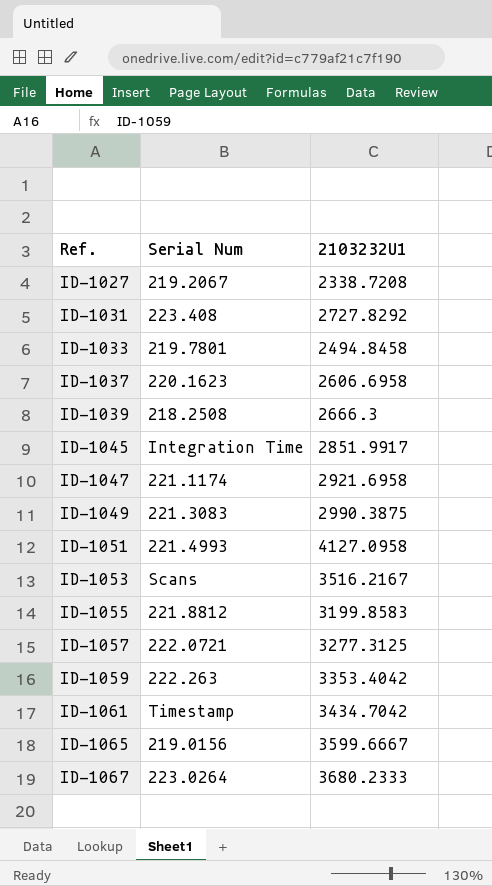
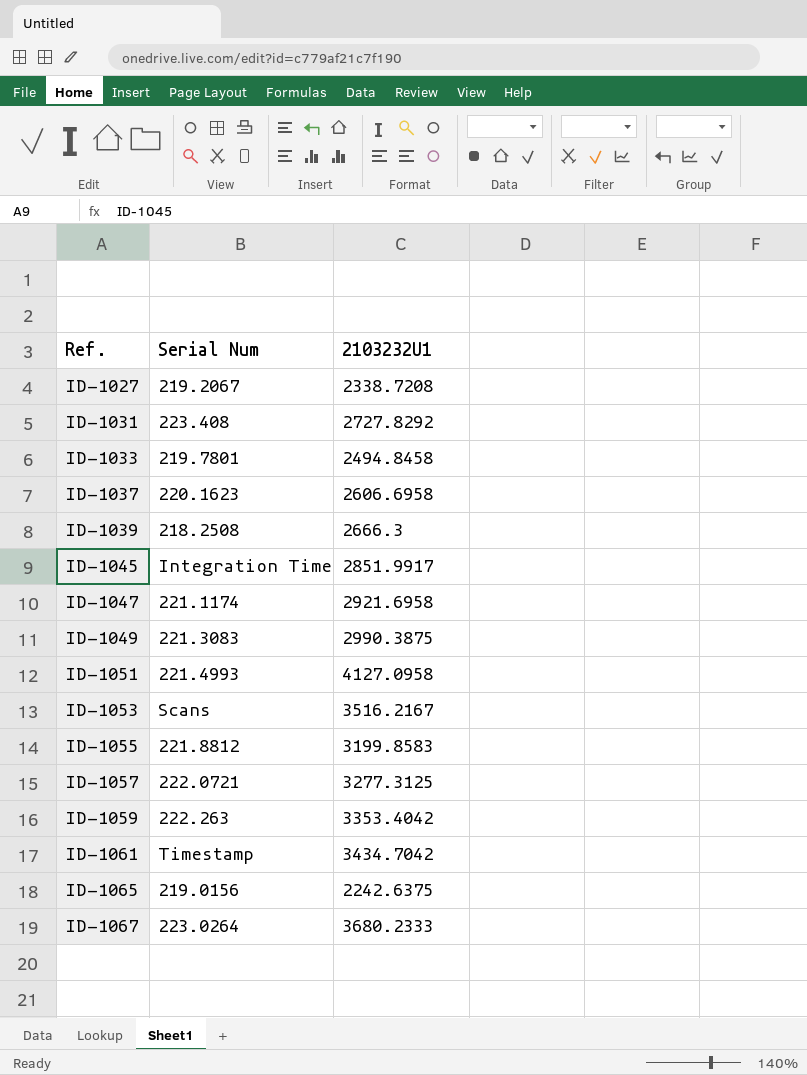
ID-1065 | 2103232U1: 3599.6667 -> 2242.6375

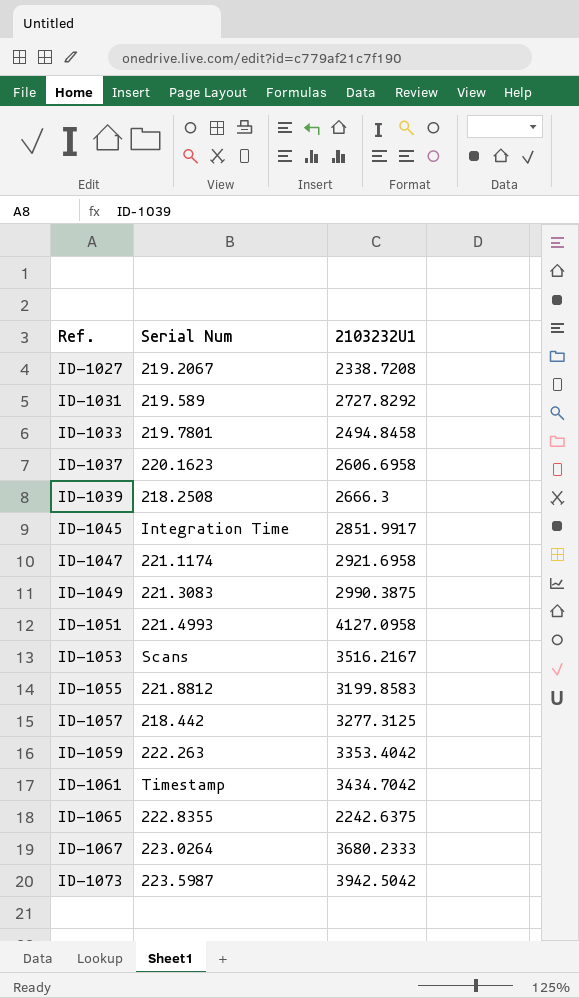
ID-1031 | Serial Num: 223.408 -> 219.589
ID-1057 | Serial Num: 222.0721 -> 218.442
ID-1065 | Serial Num: 219.0156 -> 222.8355
row ID-1073: none -> 223.5987 | 3942.5042

